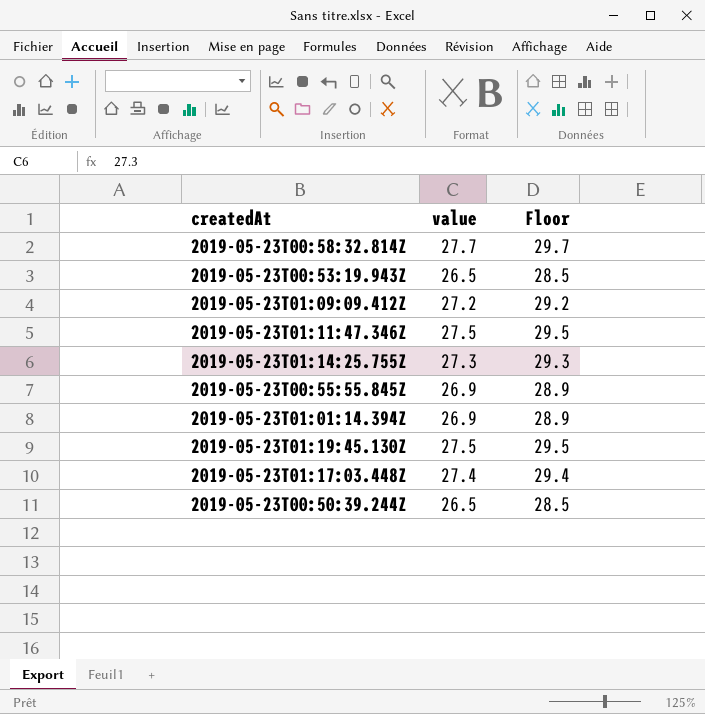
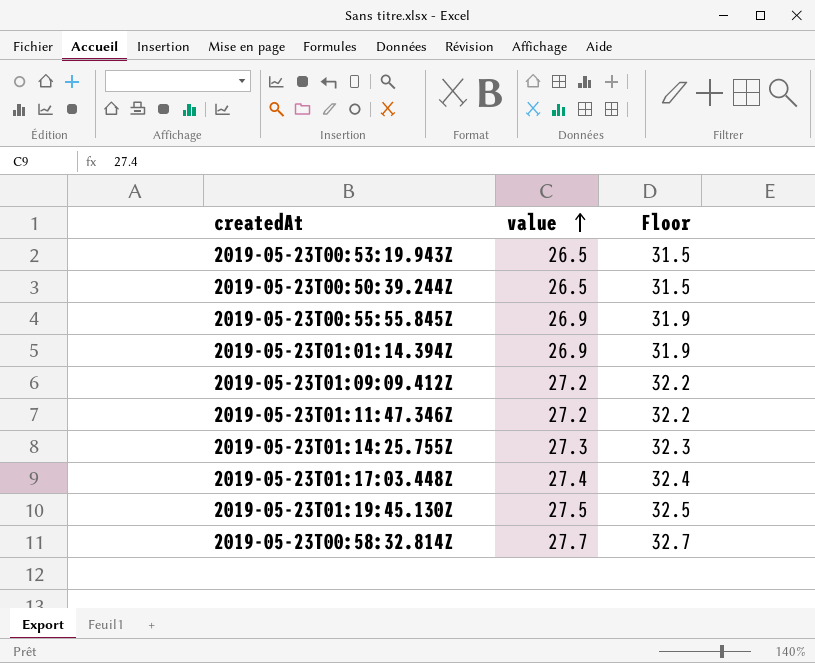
row order: none -> value ascending
column Floor | formula: [value] + 2 -> [value] + 5
2019-05-23T01:11:47.346Z | value: 27.5 -> 27.2

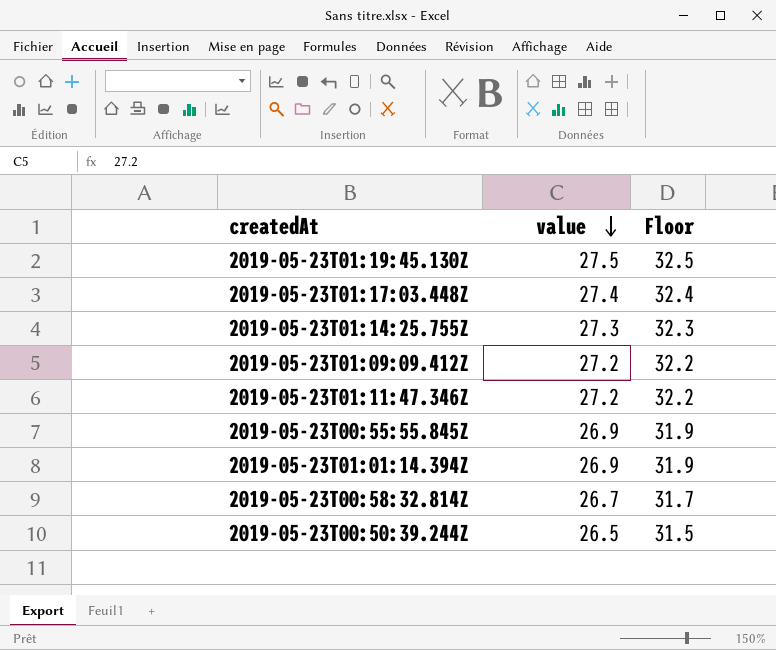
row order: value ascending -> value descending
row 2019-05-23T00:53:19.943Z: 26.5 | 31.5 -> none
2019-05-23T00:58:32.814Z | value: 27.7 -> 26.7
2019-05-23T00:58:32.814Z | Floor: 32.7 -> 31.7

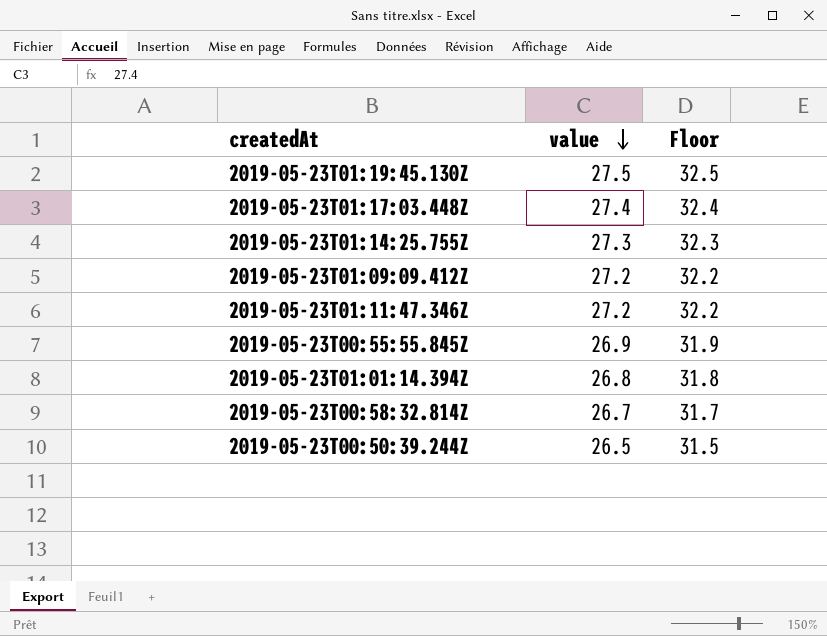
2019-05-23T01:01:14.394Z | value: 26.9 -> 26.8
2019-05-23T01:01:14.394Z | Floor: 31.9 -> 31.8

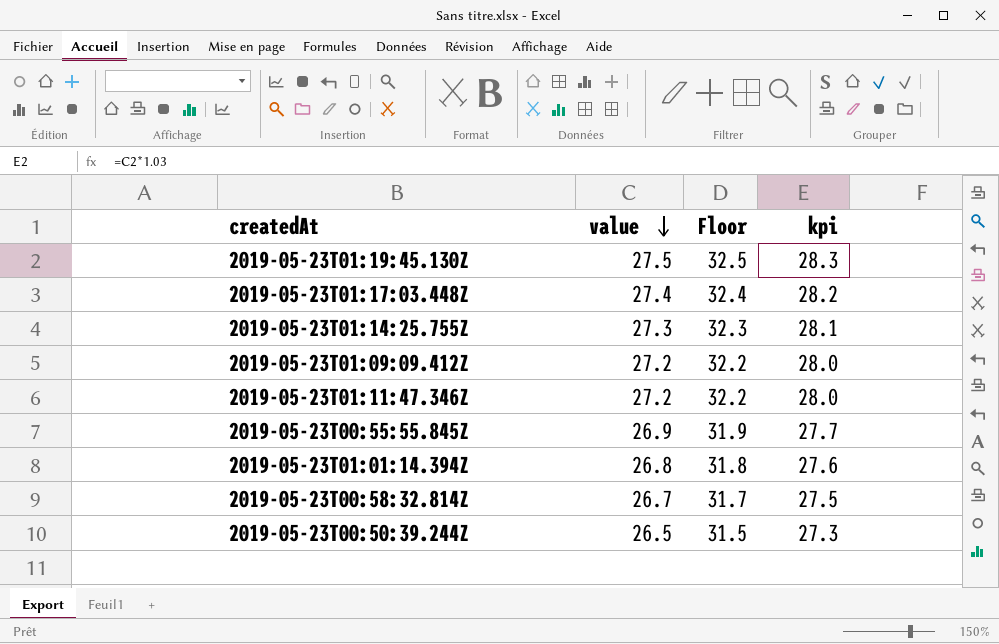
column kpi | formula: none -> [value] * 1.03

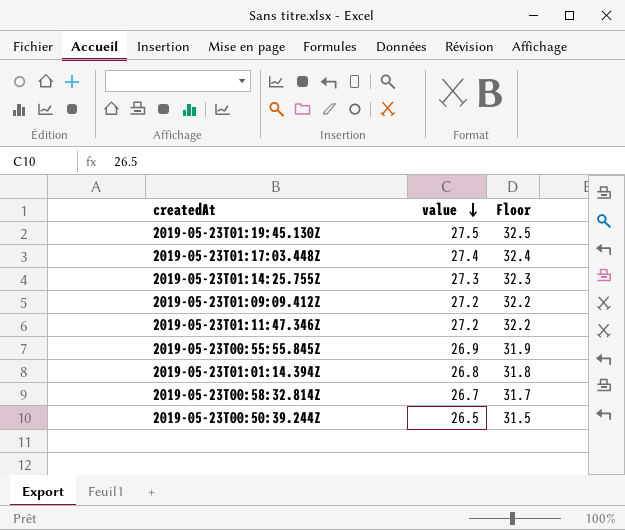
column kpi | formula: [value] * 1.03 -> none

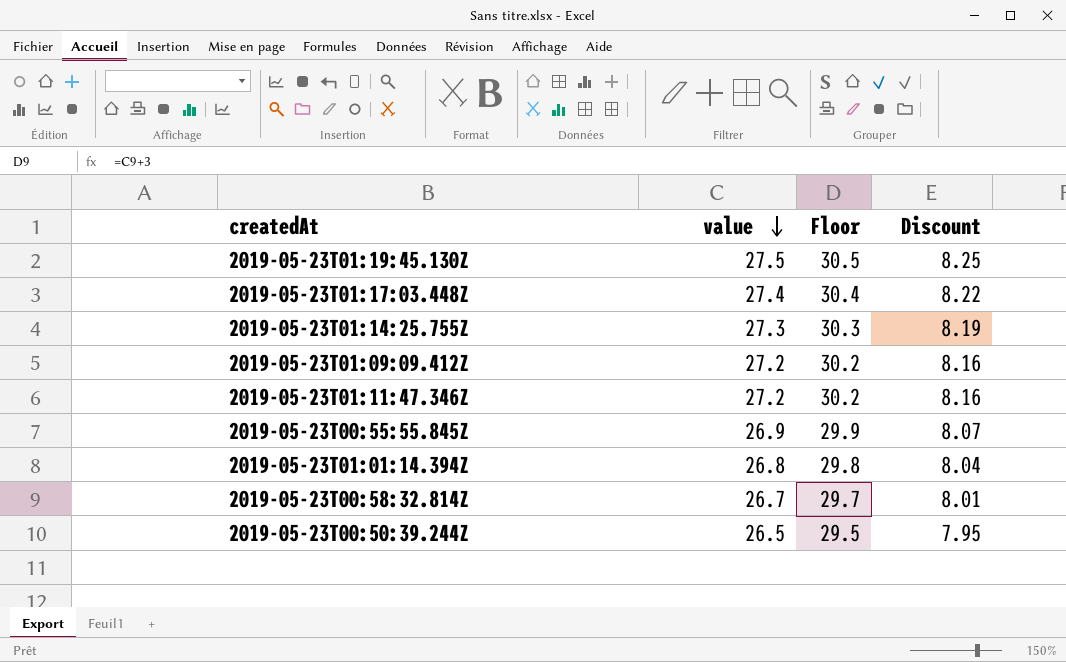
column Floor | formula: [value] + 5 -> [value] + 3
column Discount | formula: none -> [value] * 0.3

